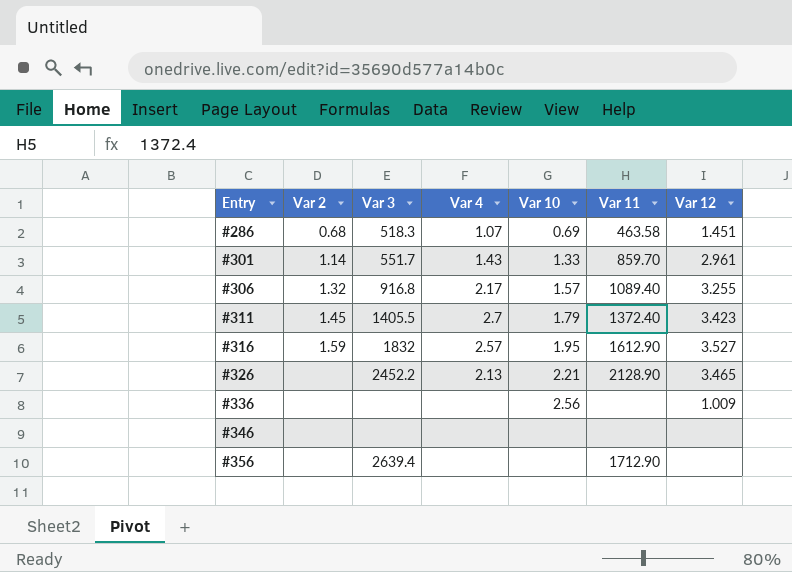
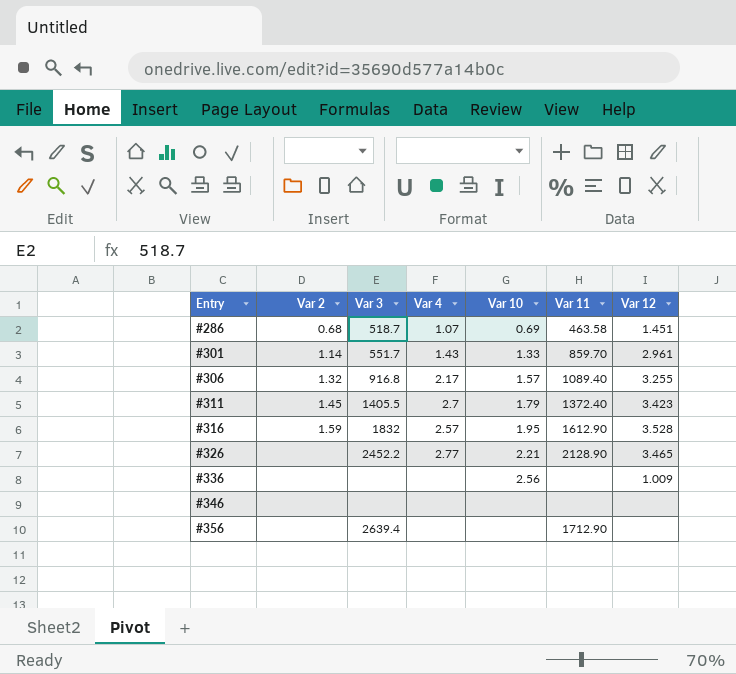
#286 | Var 3: 518.3 -> 518.7
#316 | Var 12: 3.527 -> 3.528
#326 | Var 4: 2.13 -> 2.77

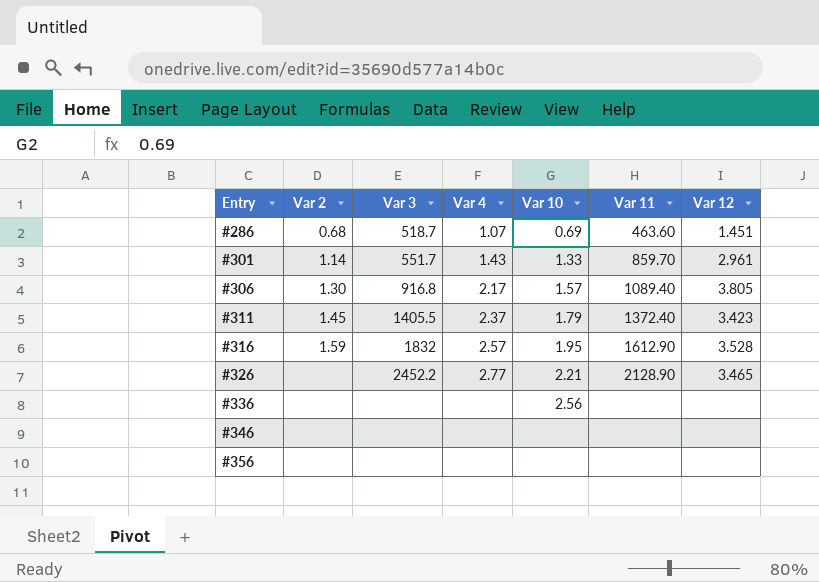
#286 | Var 11: 463.58 -> 463.60
#306 | Var 2: 1.32 -> 1.30
#306 | Var 12: 3.255 -> 3.805
#311 | Var 4: 2.7 -> 2.37
#336 | Var 12: 1.009 -> none
#356 | Var 3: 2639.4 -> none
#356 | Var 11: 1712.90 -> none

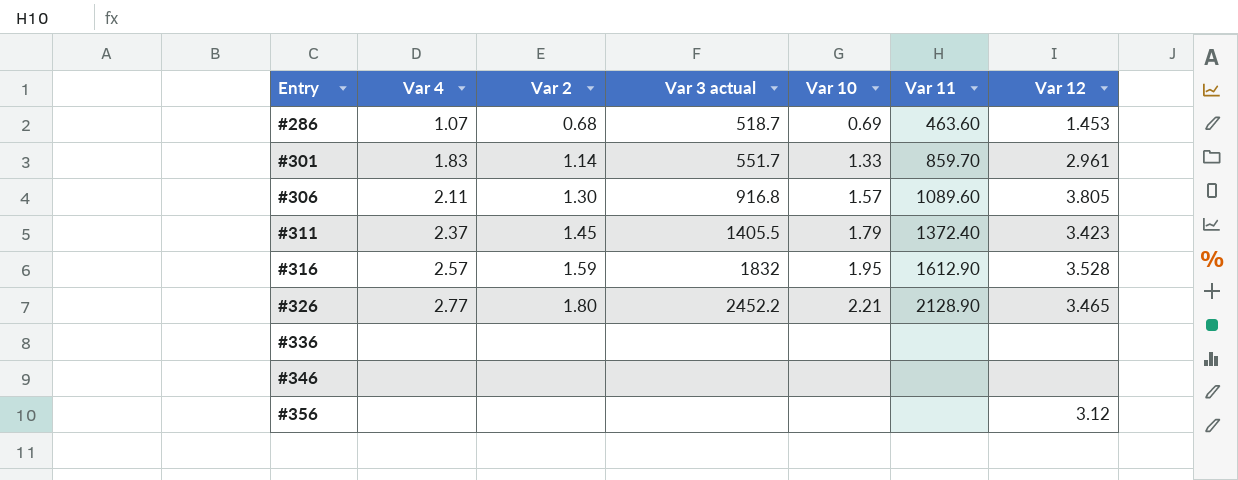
column Var 4 | position: 4 -> 2
column name: Var 3 -> Var 3 actual
#286 | Var 12: 1.451 -> 1.453
#301 | Var 4: 1.43 -> 1.83
#306 | Var 4: 2.17 -> 2.11
#306 | Var 11: 1089.40 -> 1089.60
#326 | Var 2: none -> 1.80
#336 | Var 10: 2.56 -> none
#356 | Var 12: none -> 3.12

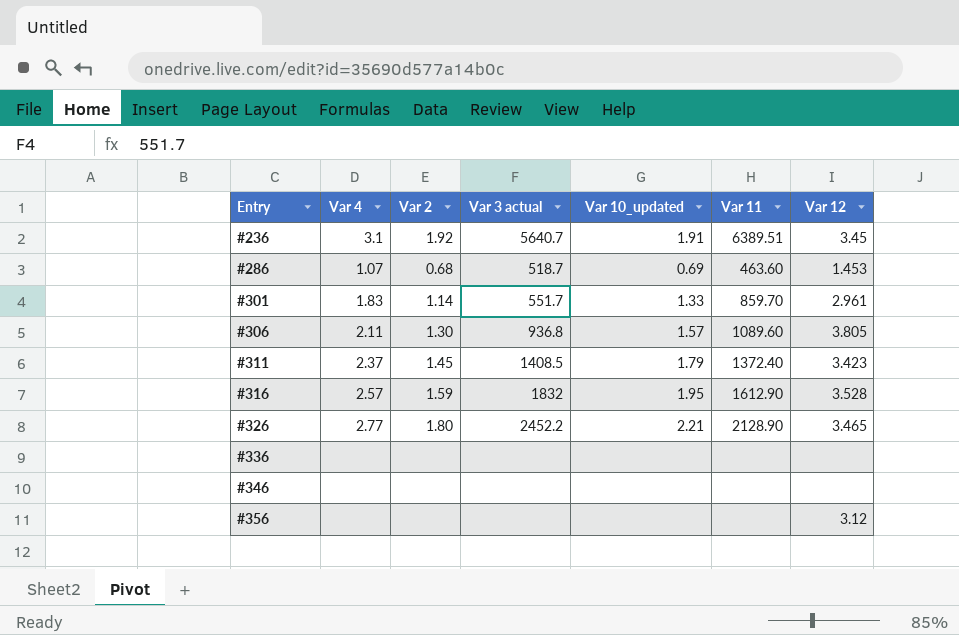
column name: Var 10 -> Var 10_updated
row #236: none -> 3.1 | 1.92 | 5640.7 | 1.91 | 6389.51 | 3.45
#306 | Var 3 actual: 916.8 -> 936.8
#311 | Var 3 actual: 1405.5 -> 1408.5

